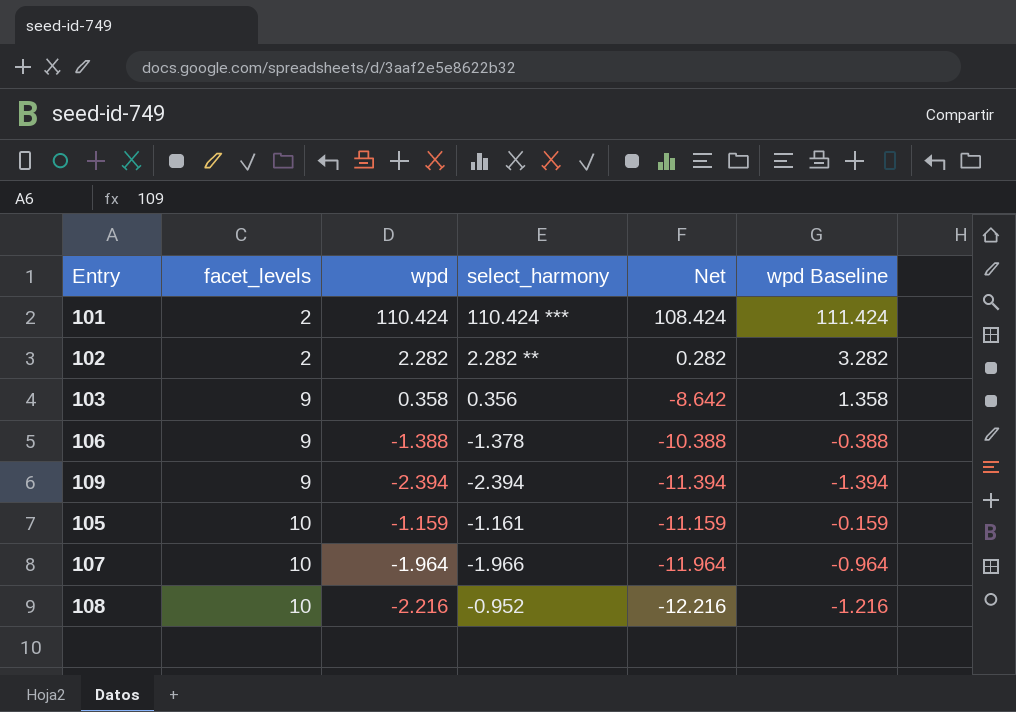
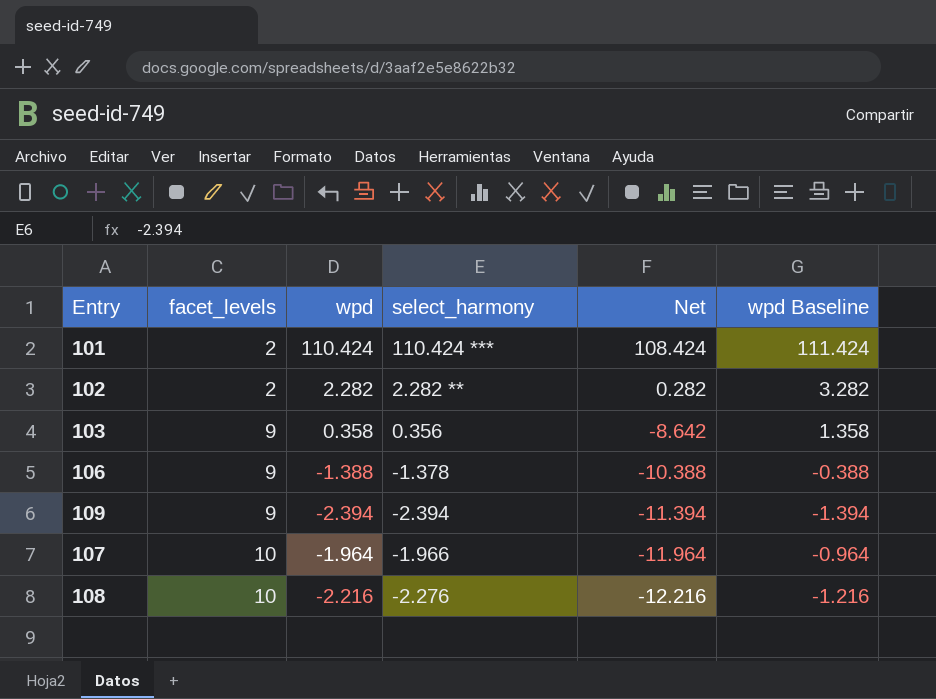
row 105: 10 | -1.159 | -1.161 | -11.159 | -0.159 -> none
108 | select_harmony: -0.952 -> -2.276

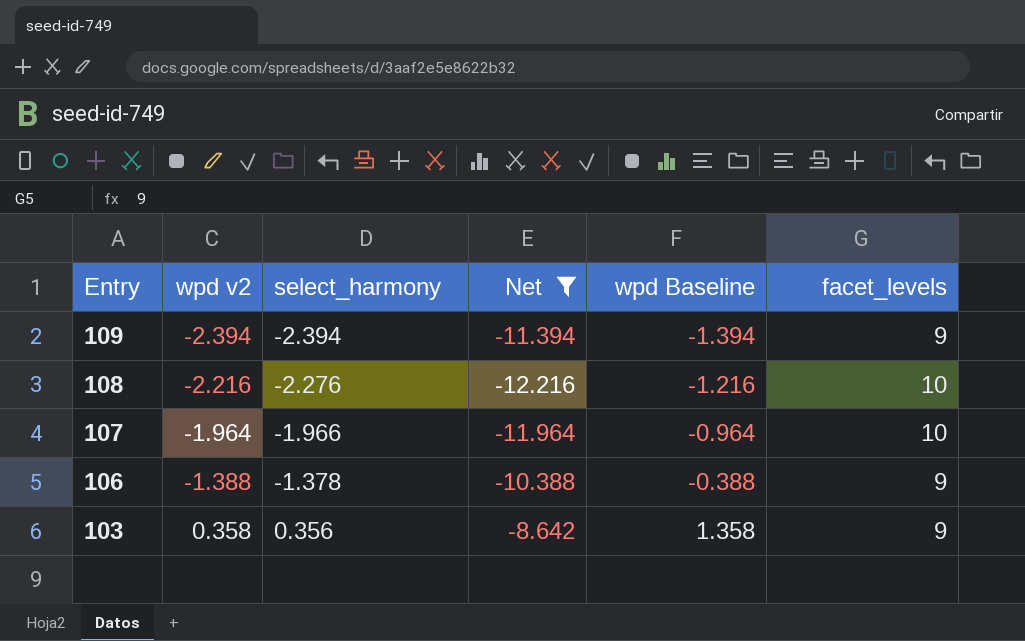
filter: none -> Net <= -8.642
row order: facet_levels ascending -> Entry descending
column name: wpd -> wpd v2
column facet_levels | position: 2 -> 6

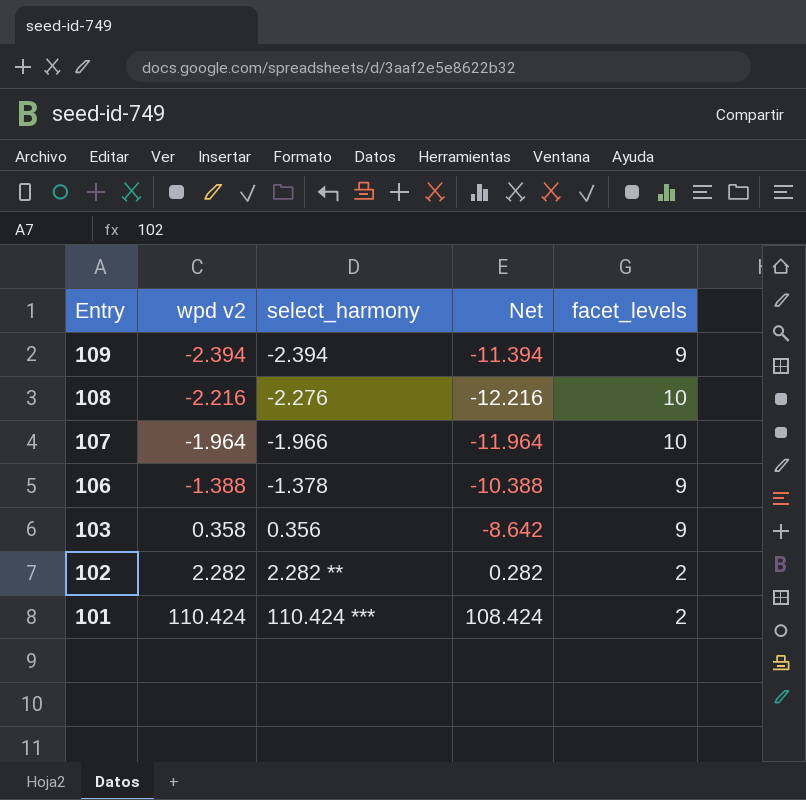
filter: Net <= -8.642 -> none
column wpd Baseline | formula: [wpd v2] + 1 -> none

